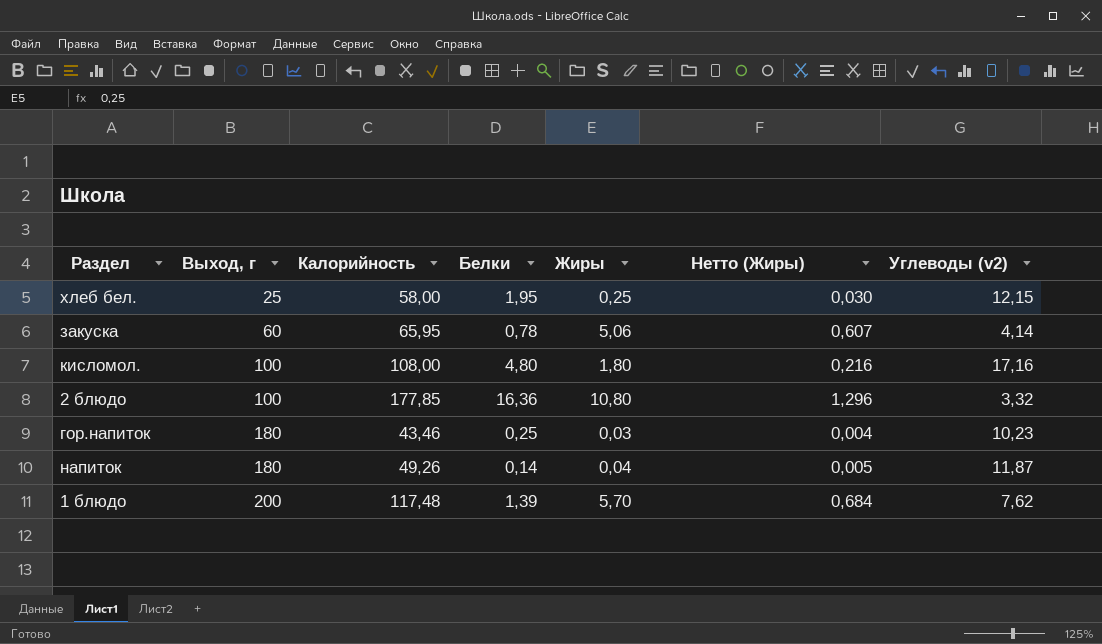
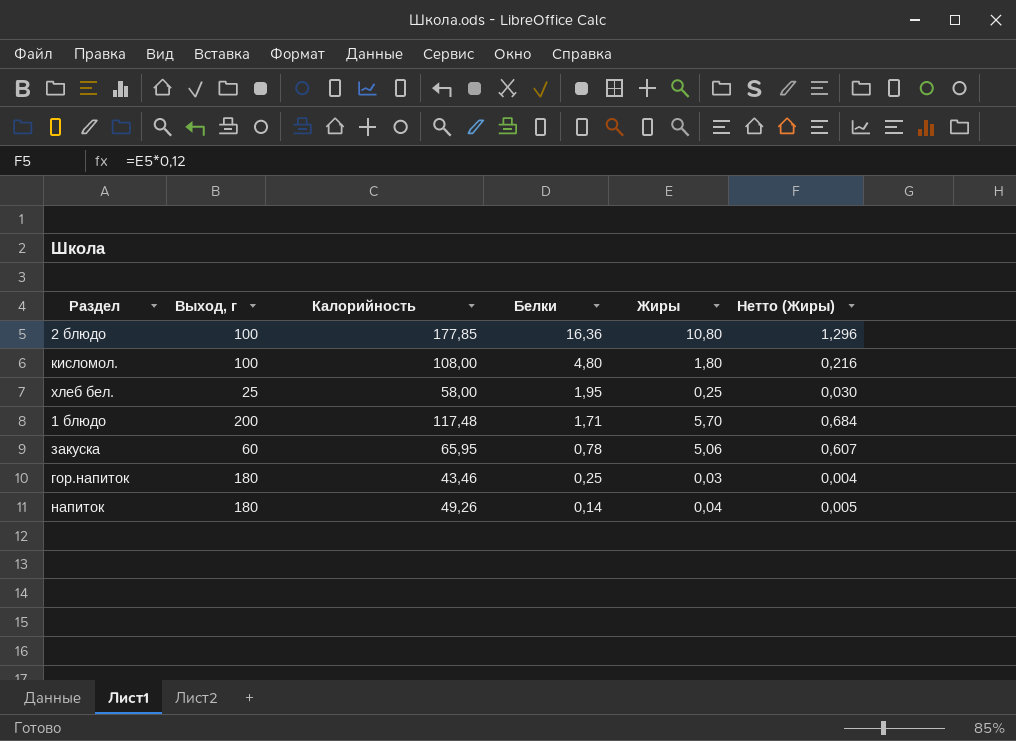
row order: Выход, г ascending -> Белки descending
column Углеводы (v2) | position: 7 -> none
1 блюдо | Белки: 1,39 -> 1,71

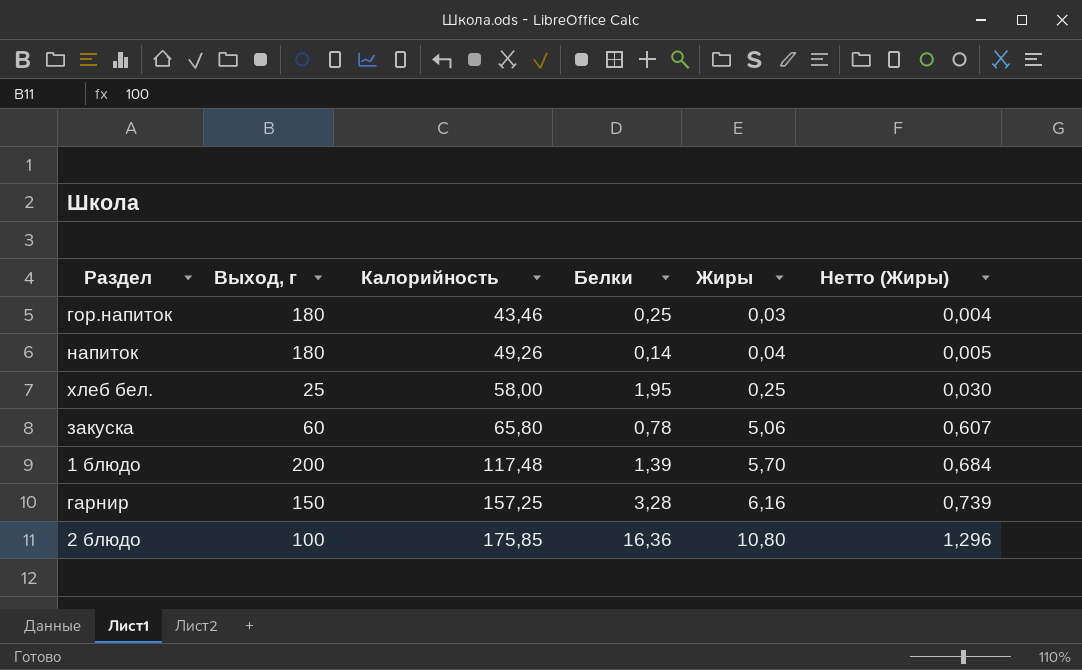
row order: Белки descending -> Калорийность ascending
row кисломол.: 100 | 108,00 | 4,80 | 1,80 | 0,216 -> none
закуска | Калорийность: 65,95 -> 65,80
1 блюдо | Белки: 1,71 -> 1,39
row гарнир: none -> 150 | 157,25 | 3,28 | 6,16 | 0,739
2 блюдо | Калорийность: 177,85 -> 175,85

